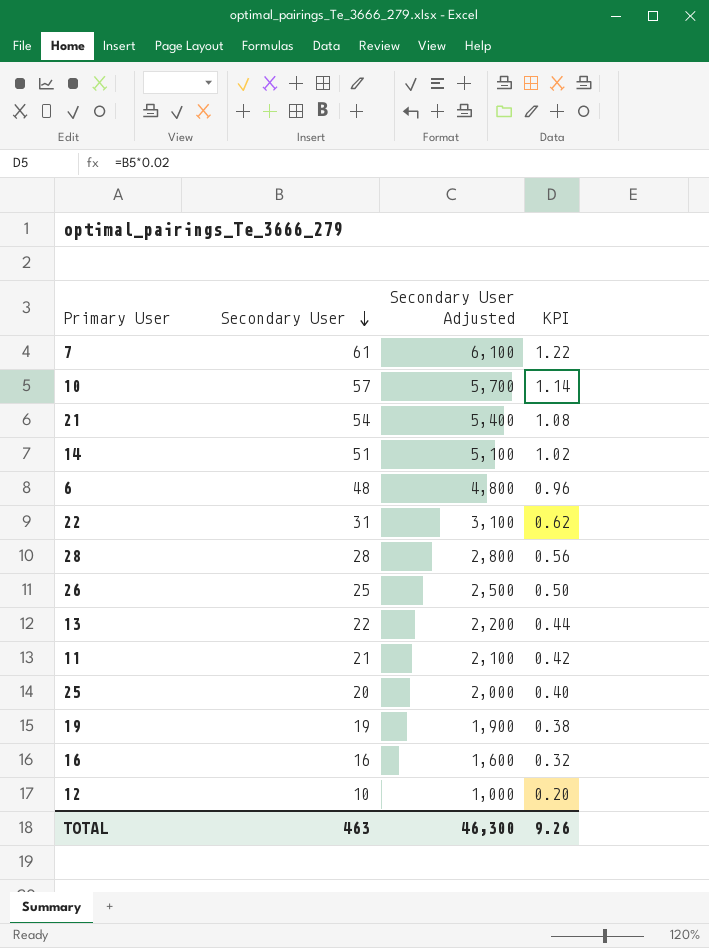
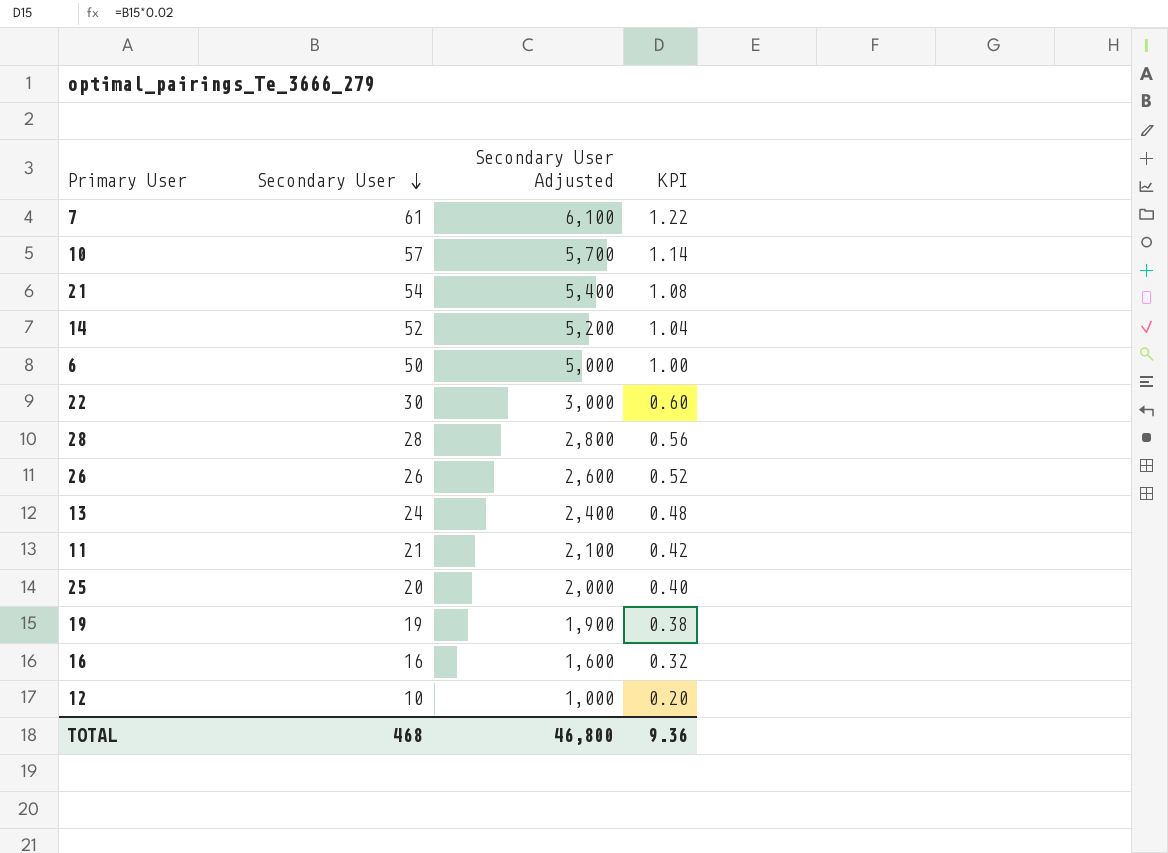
14 | Secondary User: 51 -> 52
14 | Secondary User Adjusted: 5,100 -> 5,200
14 | KPI: 1.02 -> 1.04
6 | Secondary User: 48 -> 50
6 | Secondary User Adjusted: 4,800 -> 5,000
6 | KPI: 0.96 -> 1.00
22 | Secondary User: 31 -> 30
22 | Secondary User Adjusted: 3,100 -> 3,000
22 | KPI: 0.62 -> 0.60
26 | Secondary User: 25 -> 26
26 | Secondary User Adjusted: 2,500 -> 2,600
26 | KPI: 0.50 -> 0.52
13 | Secondary User: 22 -> 24
13 | Secondary User Adjusted: 2,200 -> 2,400
13 | KPI: 0.44 -> 0.48
TOTAL | Secondary User: 463 -> 468
TOTAL | Secondary User Adjusted: 46,300 -> 46,800
TOTAL | KPI: 9.26 -> 9.36

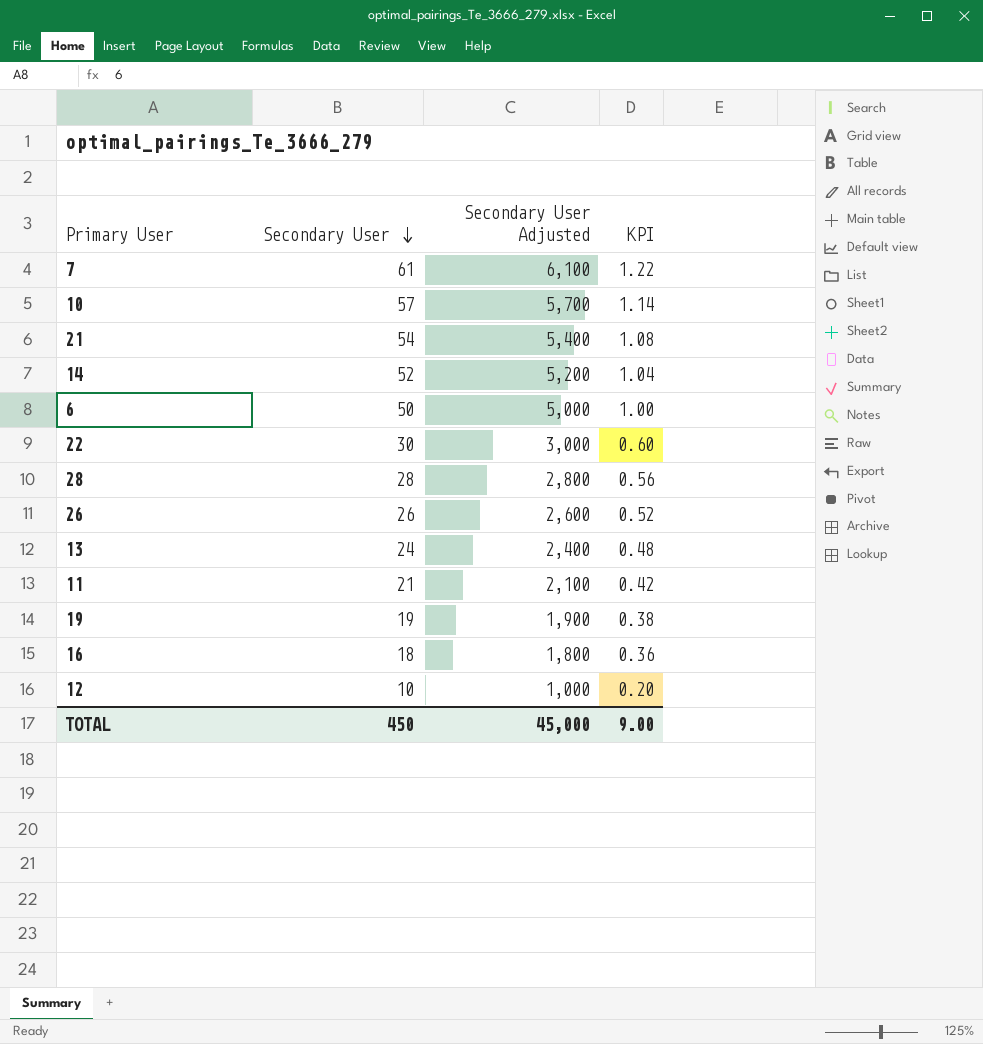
row 25: 20 | 2,000 | 0.40 -> none
16 | Secondary User: 16 -> 18
16 | Secondary User Adjusted: 1,600 -> 1,800
16 | KPI: 0.32 -> 0.36
TOTAL | Secondary User: 468 -> 450
TOTAL | Secondary User Adjusted: 46,800 -> 45,000
TOTAL | KPI: 9.36 -> 9.00

